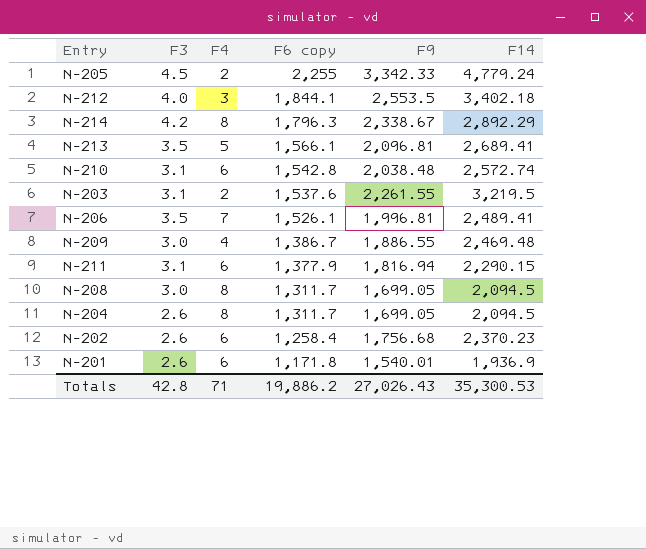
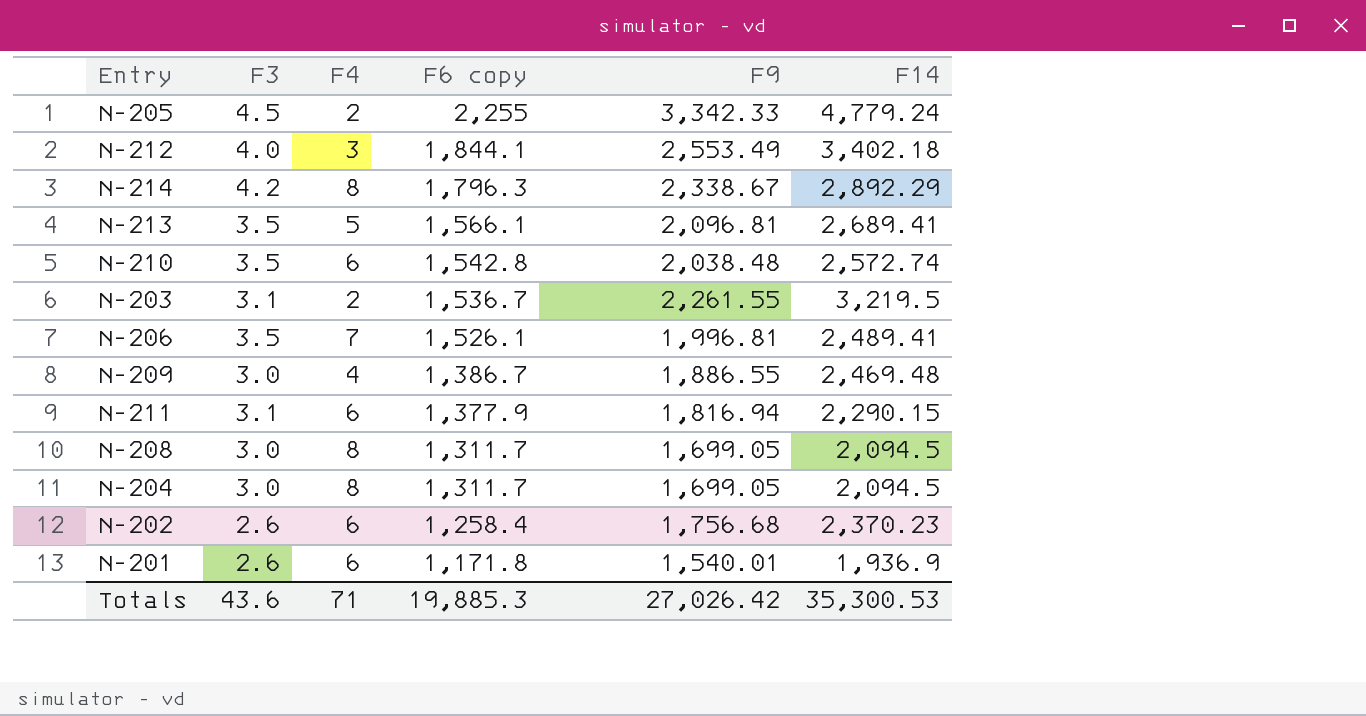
N-212 | F9: 2,553.5 -> 2,553.49
N-210 | F3: 3.1 -> 3.5
N-203 | F6 copy: 1,537.6 -> 1,536.7
N-204 | F3: 2.6 -> 3.0
Totals | F3: 42.8 -> 43.6
Totals | F6 copy: 19,886.2 -> 19,885.3
Totals | F9: 27,026.43 -> 27,026.42

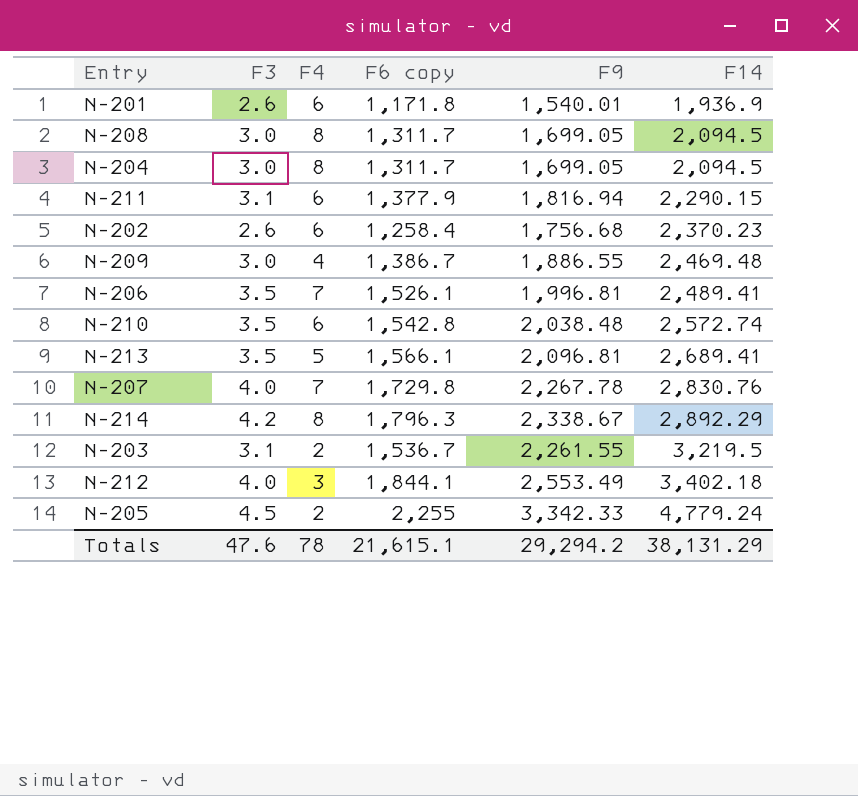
row order: F6 copy descending -> F14 ascending
row N-207: none -> 4.0 | 7 | 1,729.8 | 2,267.78 | 2,830.76
Totals | F3: 43.6 -> 47.6
Totals | F4: 71 -> 78
Totals | F6 copy: 19,885.3 -> 21,615.1
Totals | F9: 27,026.42 -> 29,294.2
Totals | F14: 35,300.53 -> 38,131.29

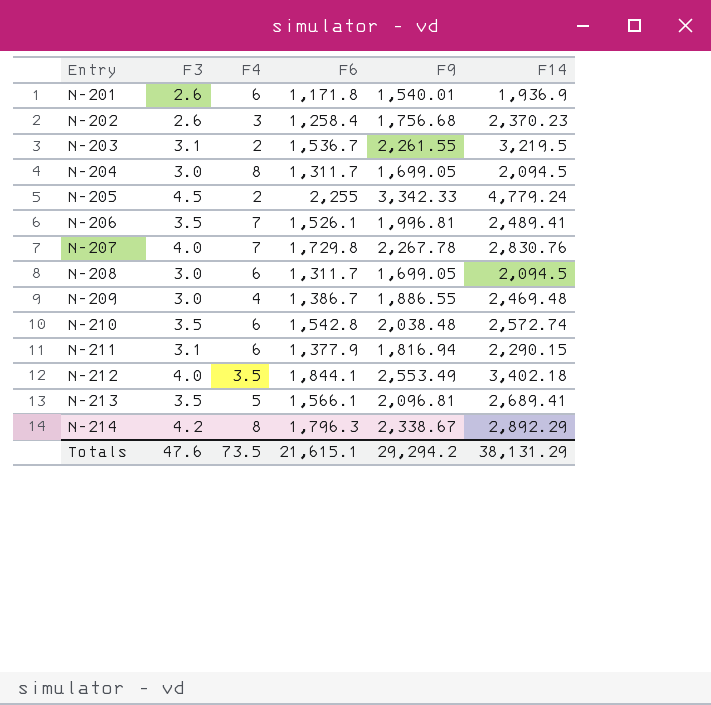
row order: F14 ascending -> Entry ascending
column name: F6 copy -> F6
N-202 | F4: 6 -> 3
N-208 | F4: 8 -> 6
N-212 | F4: 3 -> 3.5
Totals | F4: 78 -> 73.5

